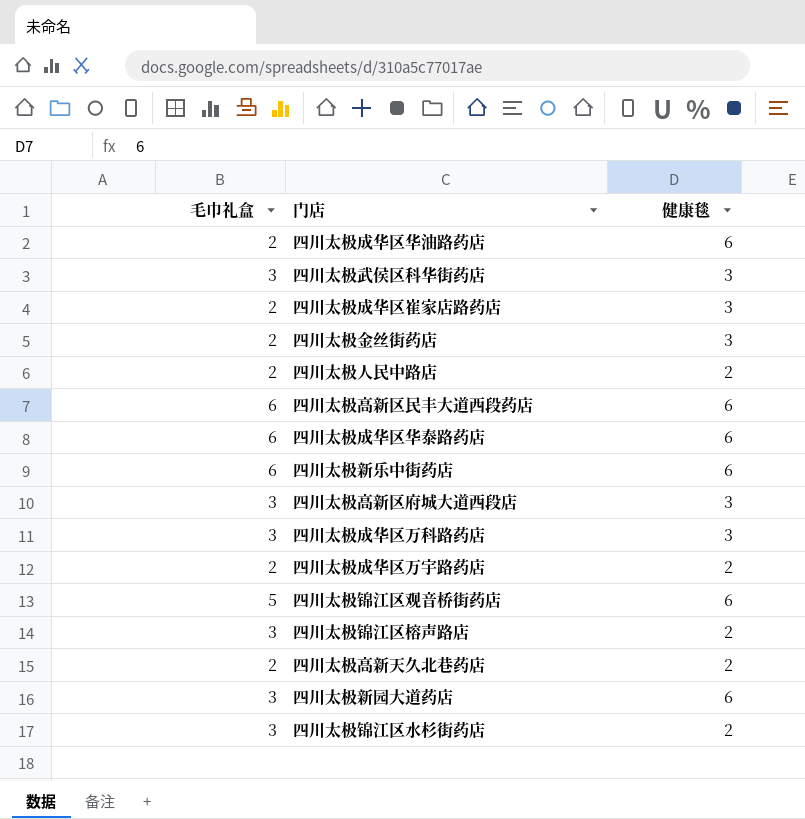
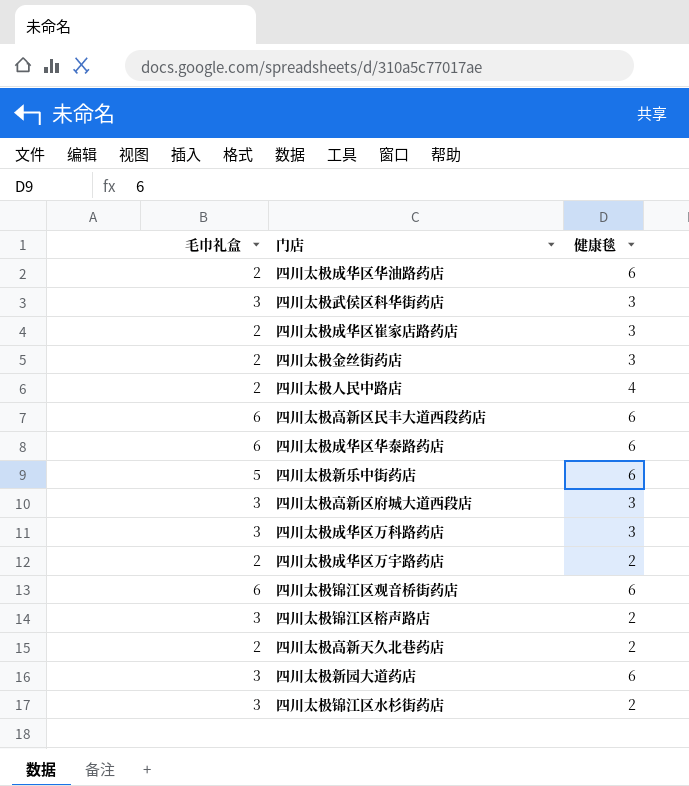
四川太极人民中路店 | 健康毯: 2 -> 4
四川太极新乐中街药店 | 毛巾礼盒: 6 -> 5
四川太极锦江区观音桥街药店 | 毛巾礼盒: 5 -> 6

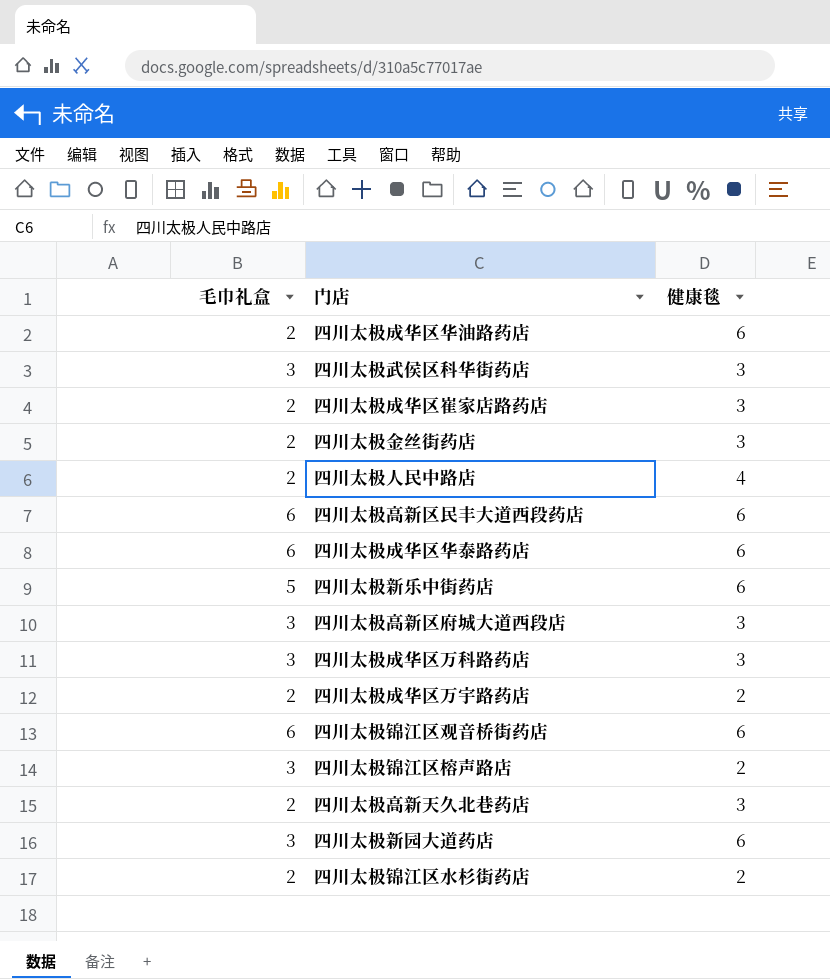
四川太极高新天久北巷药店 | 健康毯: 2 -> 3
四川太极锦江区水杉街药店 | 毛巾礼盒: 3 -> 2

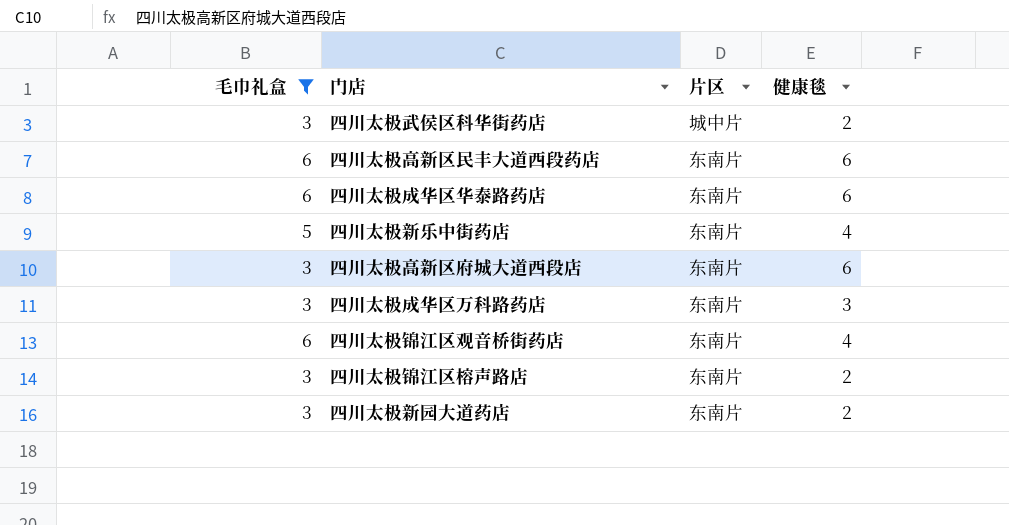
filter: none -> 毛巾礼盒 != 2
column 片区 | position: none -> 3
四川太极武侯区科华街药店 | 健康毯: 3 -> 2
四川太极新乐中街药店 | 健康毯: 6 -> 4
四川太极高新区府城大道西段店 | 健康毯: 3 -> 6
四川太极锦江区观音桥街药店 | 健康毯: 6 -> 4
四川太极新园大道药店 | 健康毯: 6 -> 2

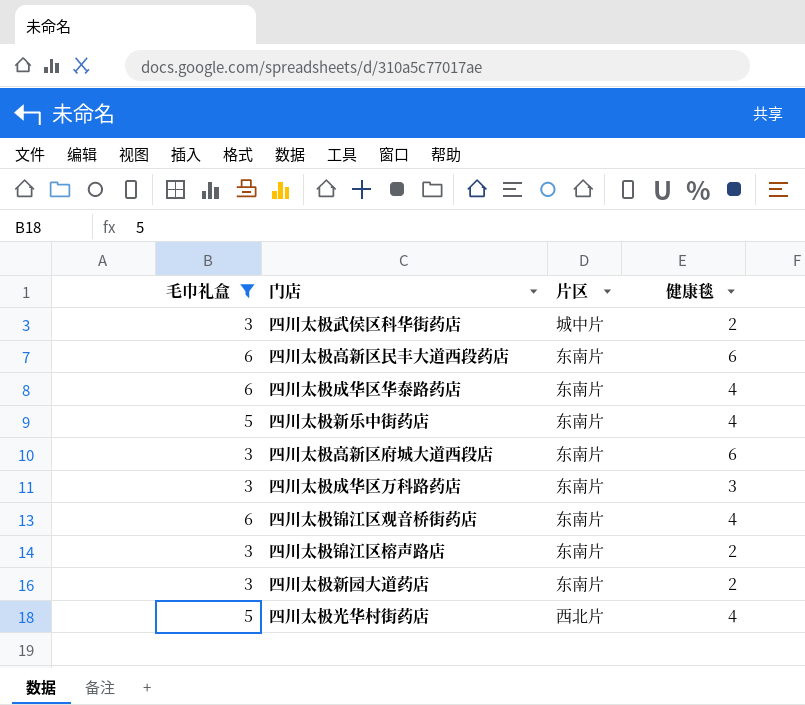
四川太极成华区华泰路药店 | 健康毯: 6 -> 4
row 四川太极光华村街药店: none -> 5 | 西北片 | 4

